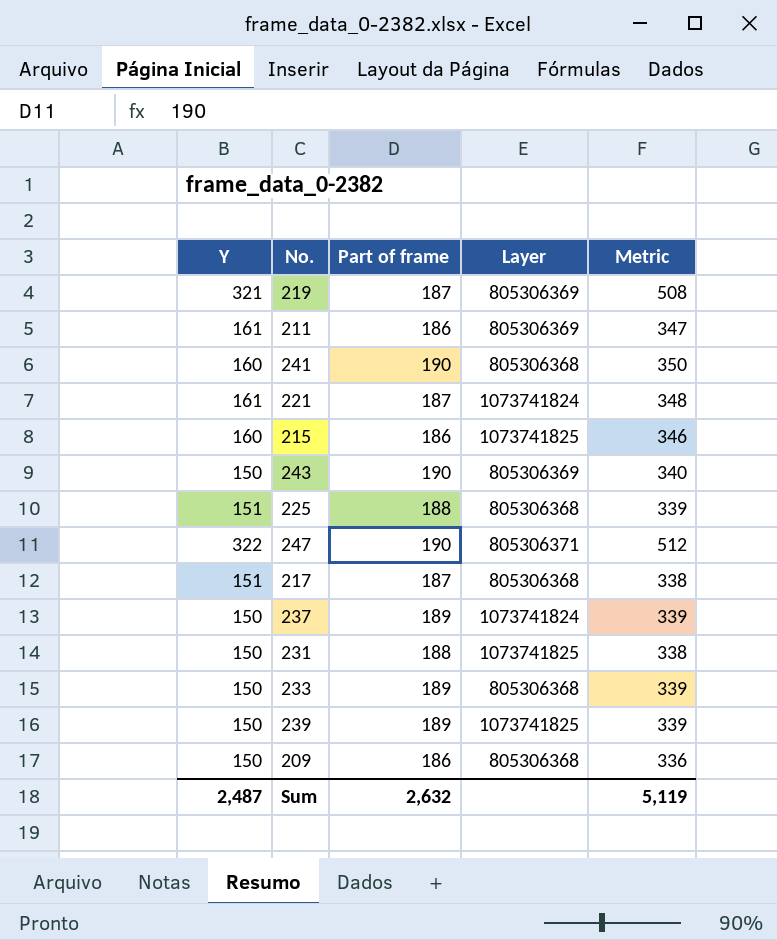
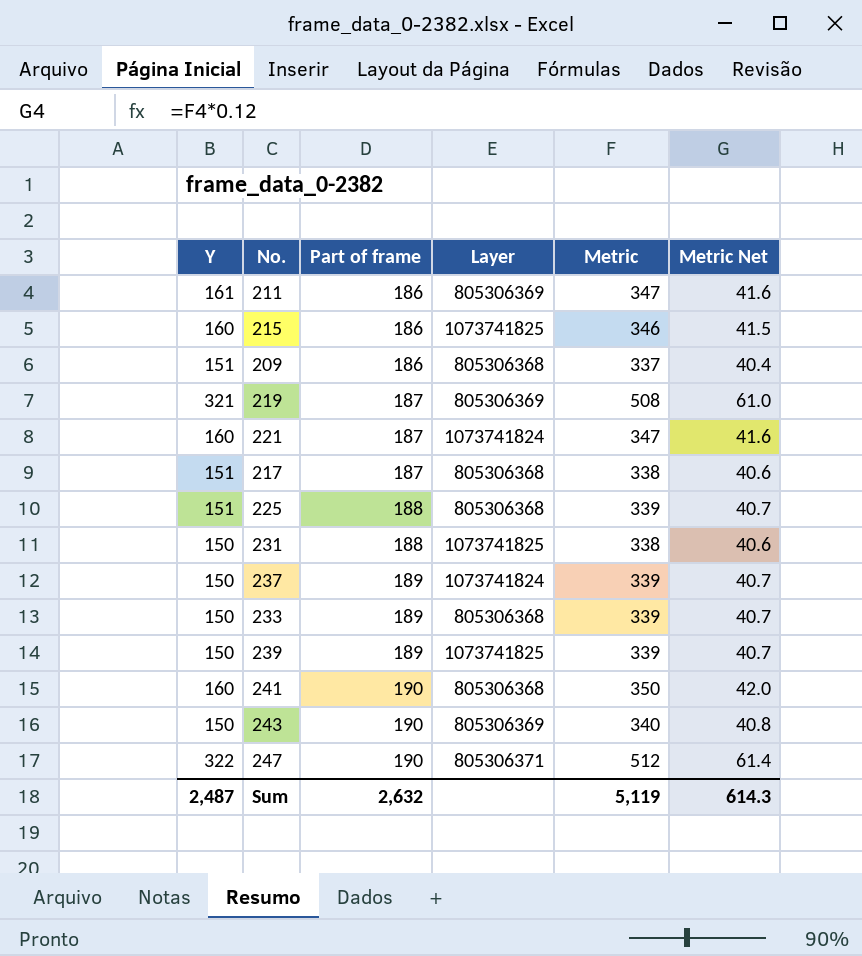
row order: none -> Part of frame ascending
column Metric Net | formula: none -> [Metric] * 0.12
209 | Y: 150 -> 151
209 | Metric: 336 -> 337
221 | Y: 161 -> 160
221 | Metric: 348 -> 347

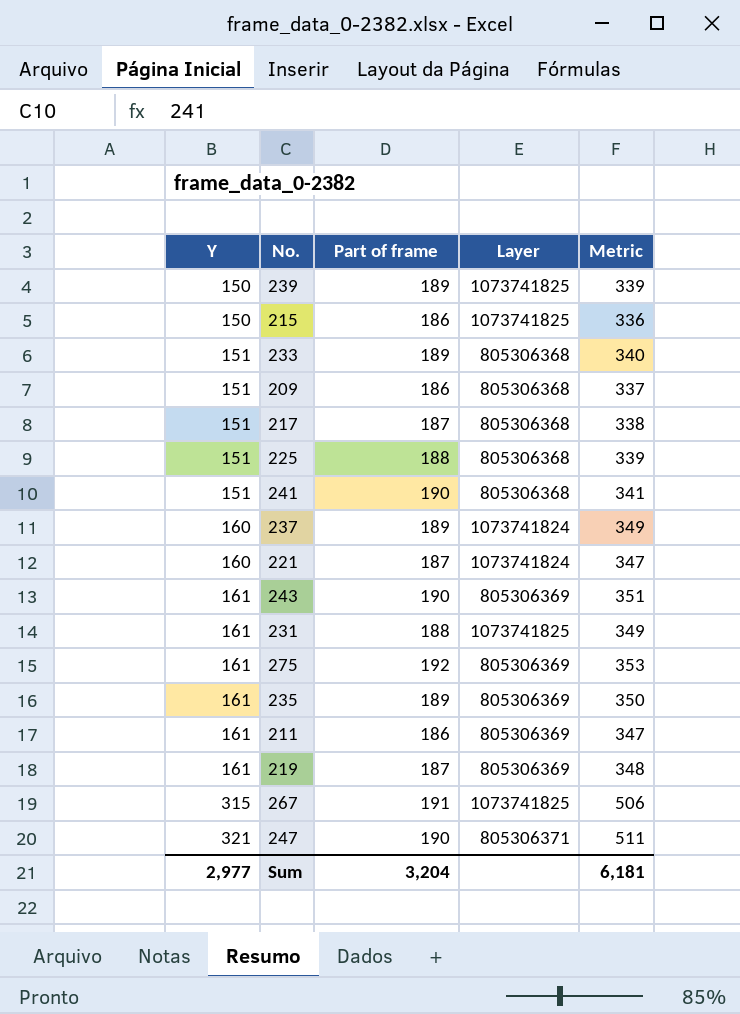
row order: Part of frame ascending -> Y ascending
column Metric Net | formula: [Metric] * 0.12 -> none
215 | Y: 160 -> 150
215 | Metric: 346 -> 336
233 | Y: 150 -> 151
233 | Metric: 339 -> 340
241 | Y: 160 -> 151
241 | Metric: 350 -> 341
237 | Y: 150 -> 160
237 | Metric: 339 -> 349
243 | Y: 150 -> 161
243 | Metric: 340 -> 351
231 | Y: 150 -> 161
231 | Metric: 338 -> 349
row 275: none -> 161 | 192 | 805306369 | 353
row 235: none -> 161 | 189 | 805306369 | 350
219 | Y: 321 -> 161
219 | Metric: 508 -> 348
row 267: none -> 315 | 191 | 1073741825 | 506
247 | Y: 322 -> 321
247 | Metric: 512 -> 511
Sum | Y: 2,487 -> 2,977
Sum | Part of frame: 2,632 -> 3,204
Sum | Metric: 5,119 -> 6,181

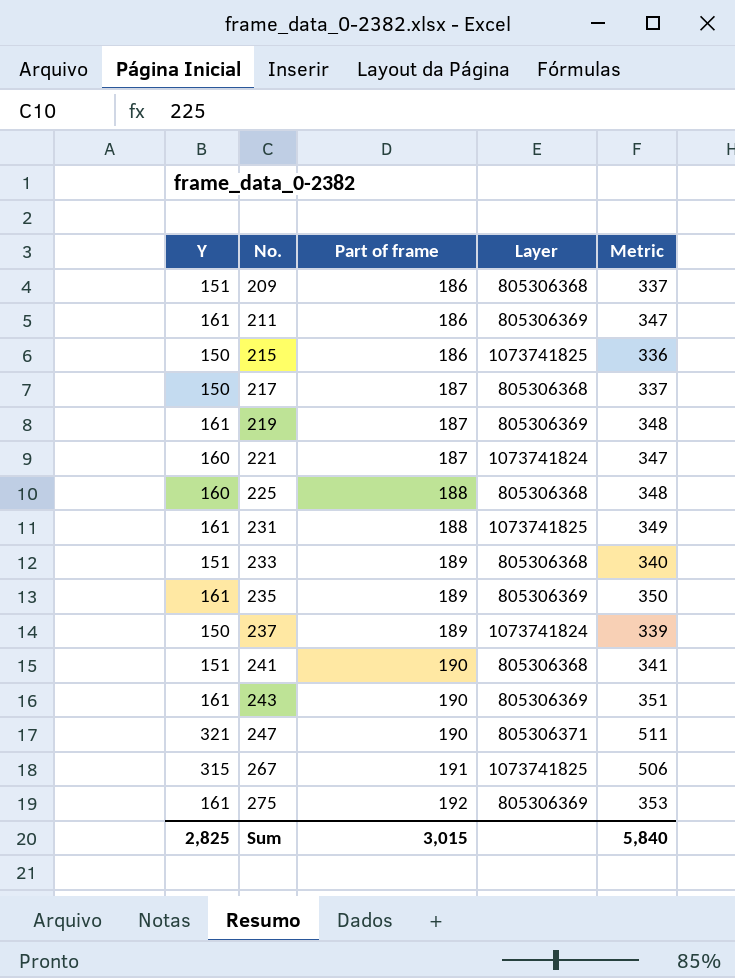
row order: Y ascending -> No. ascending
row 239: 150 | 189 | 1073741825 | 339 -> none
217 | Y: 151 -> 150
217 | Metric: 338 -> 337
225 | Y: 151 -> 160
225 | Metric: 339 -> 348
237 | Y: 160 -> 150
237 | Metric: 349 -> 339
Sum | Y: 2,977 -> 2,825
Sum | Part of frame: 3,204 -> 3,015
Sum | Metric: 6,181 -> 5,840

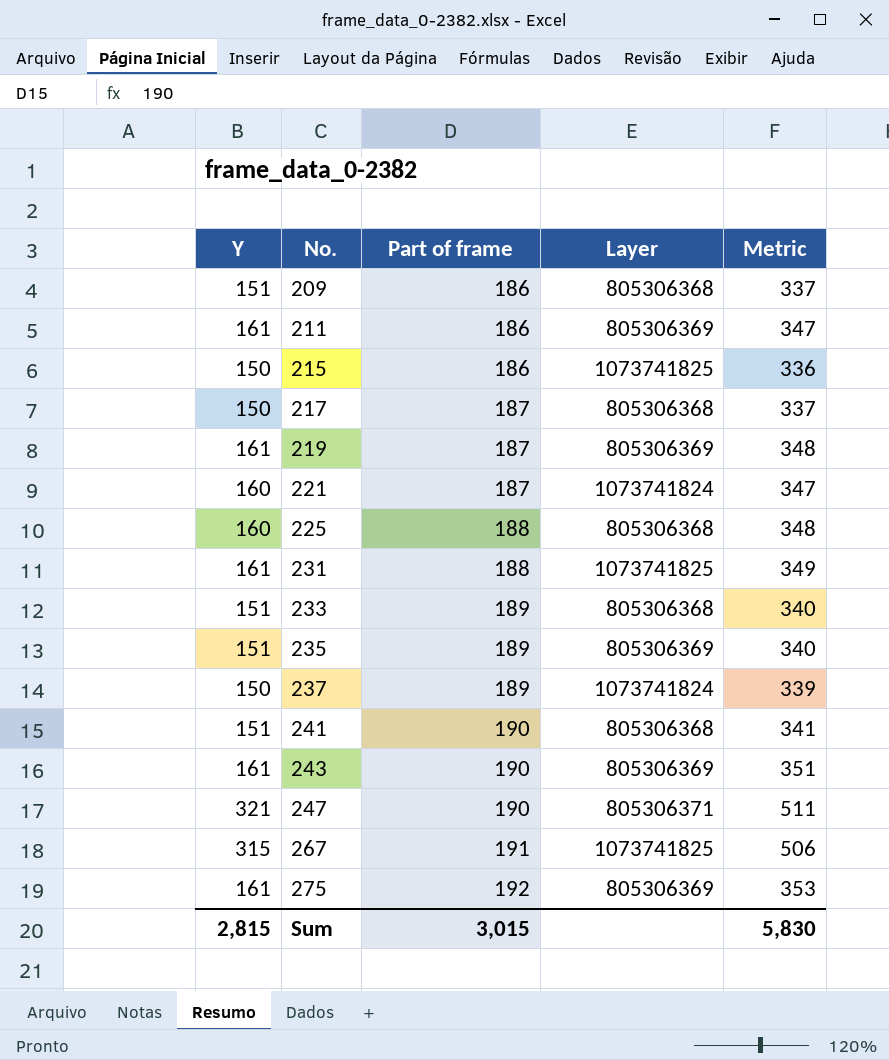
235 | Y: 161 -> 151
235 | Metric: 350 -> 340
Sum | Y: 2,825 -> 2,815
Sum | Metric: 5,840 -> 5,830

